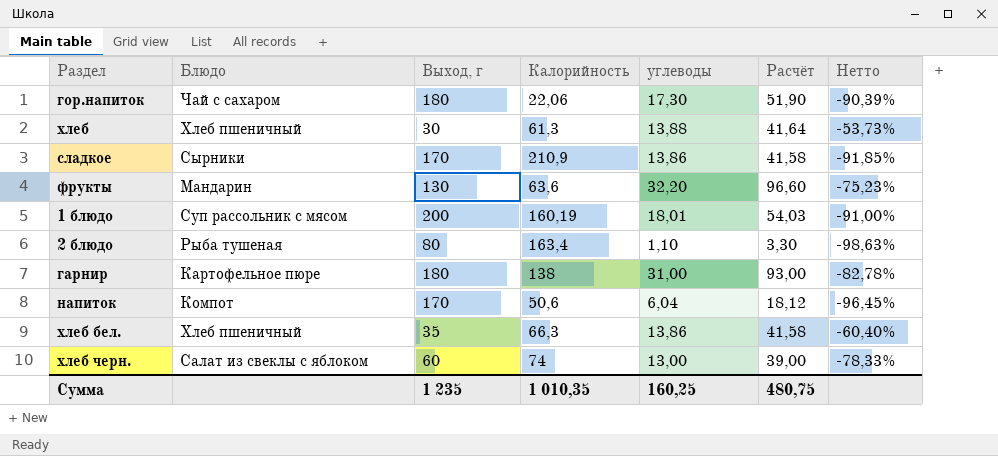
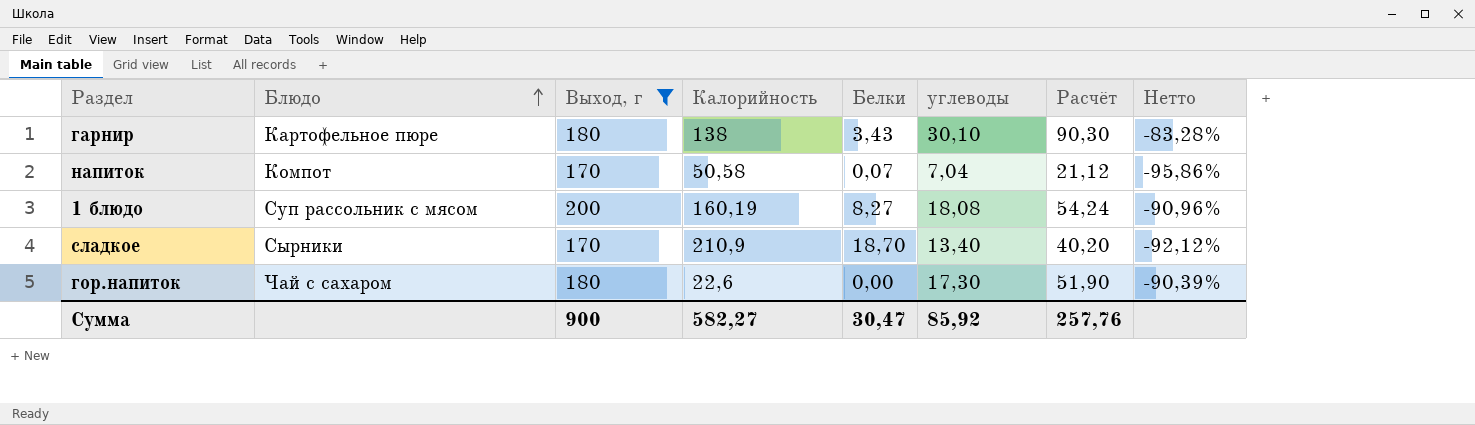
filter: none -> Выход, г >= 170
row order: none -> Блюдо ascending
column Белки | position: none -> 5
гарнир | углеводы: 31,00 -> 30,10
гарнир | Расчёт: 93,00 -> 90,30
гарнир | Нетто: -82,78% -> -83,28%
напиток | Калорийность: 50,6 -> 50,58
напиток | углеводы: 6,04 -> 7,04
напиток | Расчёт: 18,12 -> 21,12
напиток | Нетто: -96,45% -> -95,86%
1 блюдо | углеводы: 18,01 -> 18,08
1 блюдо | Расчёт: 54,03 -> 54,24
1 блюдо | Нетто: -91,00% -> -90,96%
сладкое | углеводы: 13,86 -> 13,40
сладкое | Расчёт: 41,58 -> 40,20
сладкое | Нетто: -91,85% -> -92,12%
гор.напиток | Калорийность: 22,06 -> 22,6
Сумма | Выход, г: 1 235 -> 900
Сумма | Калорийность: 1 010,35 -> 582,27
Сумма | углеводы: 160,25 -> 85,92
Сумма | Расчёт: 480,75 -> 257,76

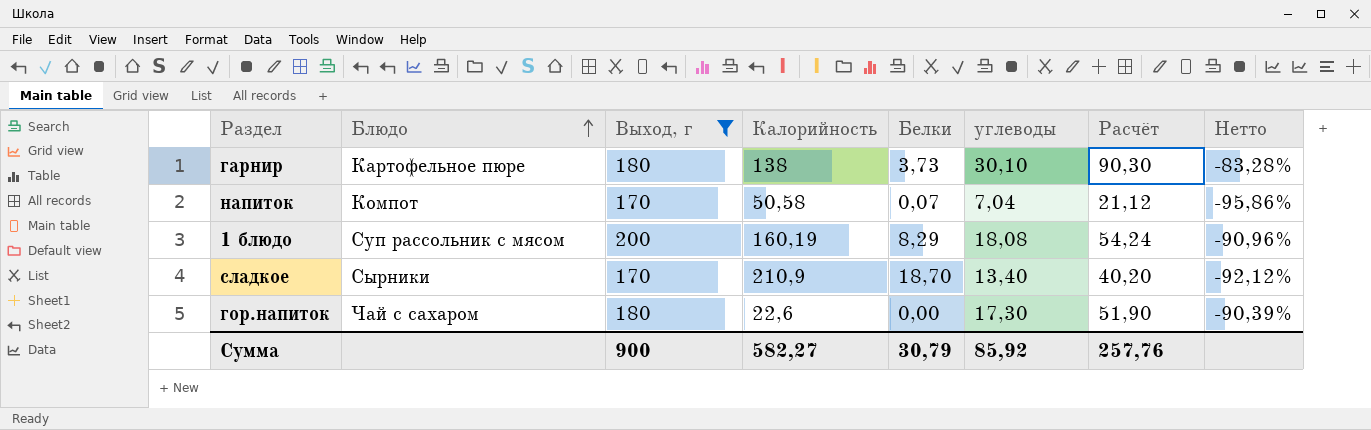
гарнир | Белки: 3,43 -> 3,73
1 блюдо | Белки: 8,27 -> 8,29
Сумма | Белки: 30,47 -> 30,79

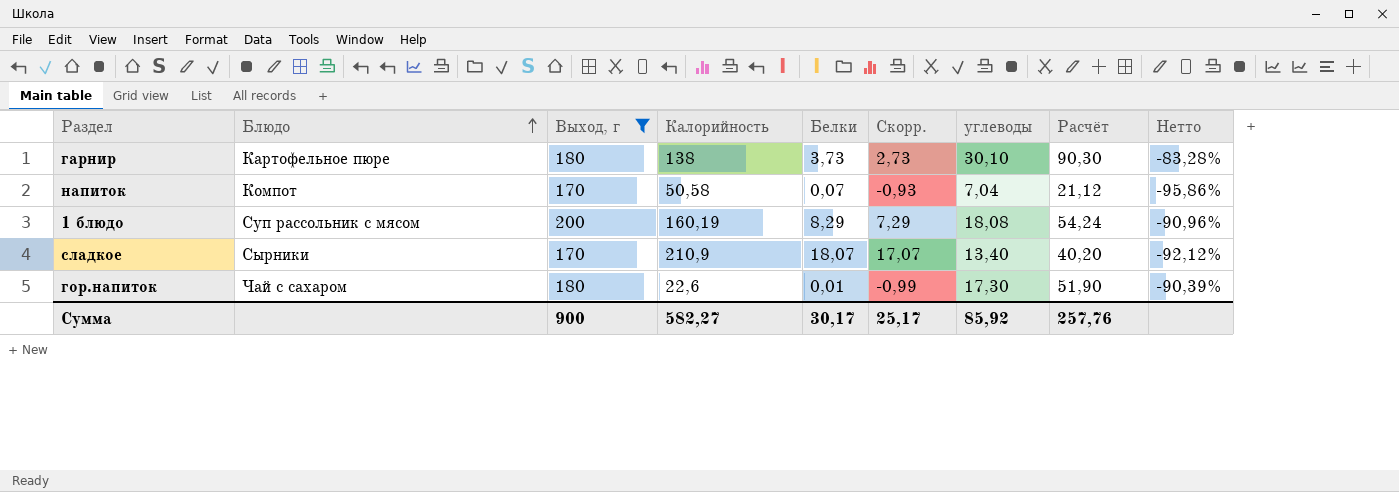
column Скорр. | formula: none -> [Белки] - 1
сладкое | Белки: 18,70 -> 18,07
гор.напиток | Белки: 0,00 -> 0,01
Сумма | Белки: 30,79 -> 30,17

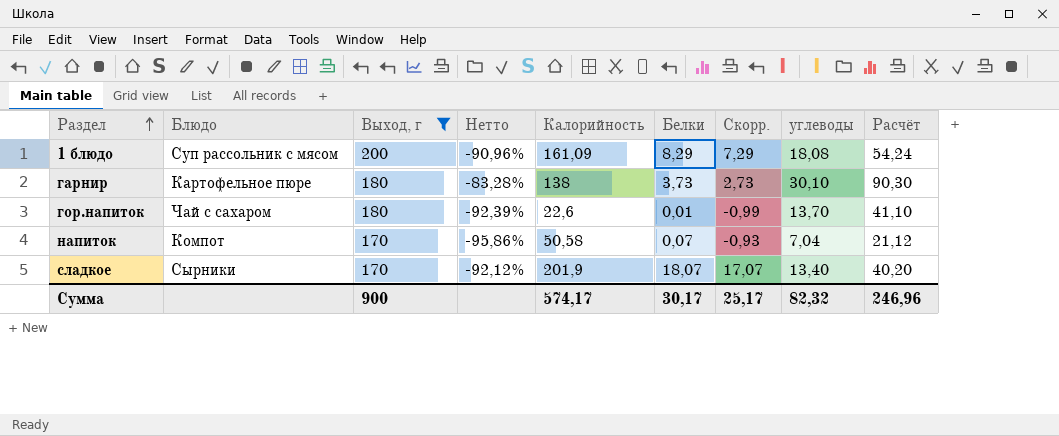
row order: Блюдо ascending -> Раздел ascending
column Нетто | position: 9 -> 4
1 блюдо | Калорийность: 160,19 -> 161,09
гор.напиток | Нетто: -90,39% -> -92,39%
гор.напиток | углеводы: 17,30 -> 13,70
гор.напиток | Расчёт: 51,90 -> 41,10
сладкое | Калорийность: 210,9 -> 201,9
Сумма | Калорийность: 582,27 -> 574,17
Сумма | углеводы: 85,92 -> 82,32
Сумма | Расчёт: 257,76 -> 246,96

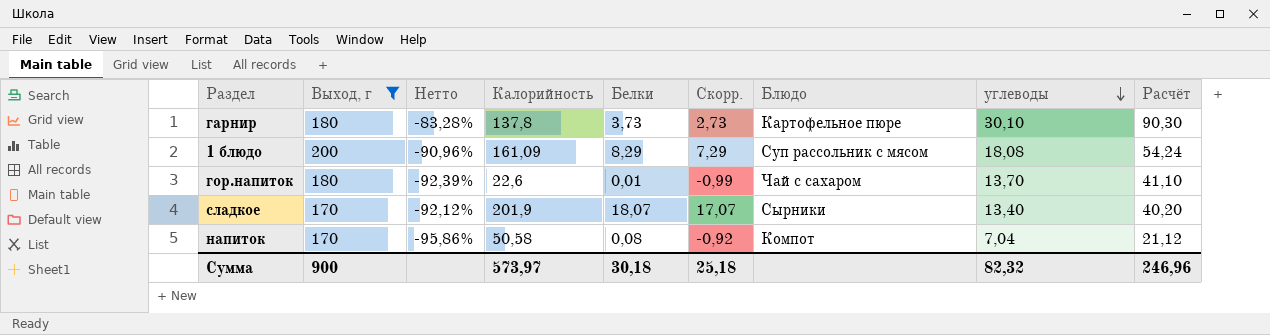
row order: Раздел ascending -> углеводы descending
column Блюдо | position: 2 -> 7
гарнир | Калорийность: 138 -> 137,8
напиток | Белки: 0,07 -> 0,08
напиток | Скорр.: -0,93 -> -0,92
Сумма | Калорийность: 574,17 -> 573,97
Сумма | Белки: 30,17 -> 30,18
Сумма | Скорр.: 25,17 -> 25,18

